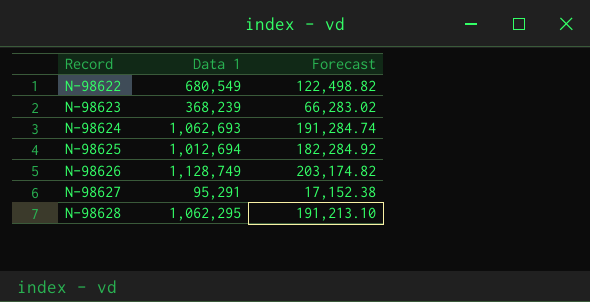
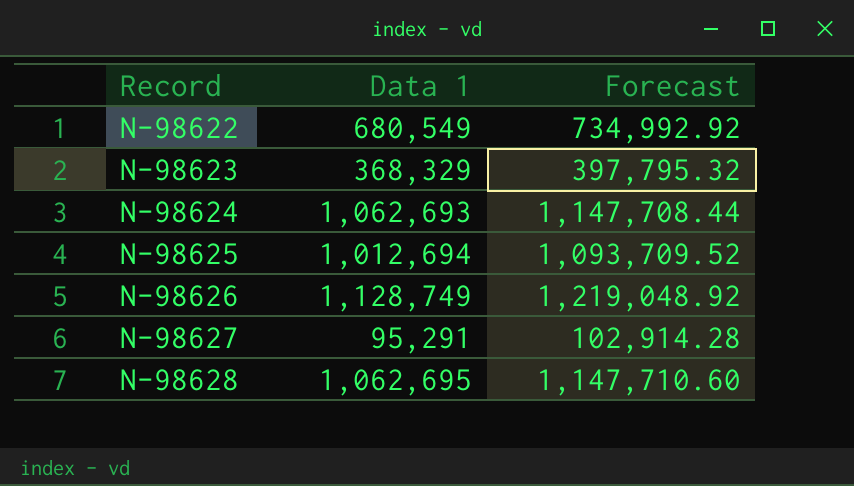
column Forecast | formula: [Data 1] * 0.18 -> [Data 1] * 1.08
N-98623 | Data 1: 368,239 -> 368,329
N-98628 | Data 1: 1,062,295 -> 1,062,695

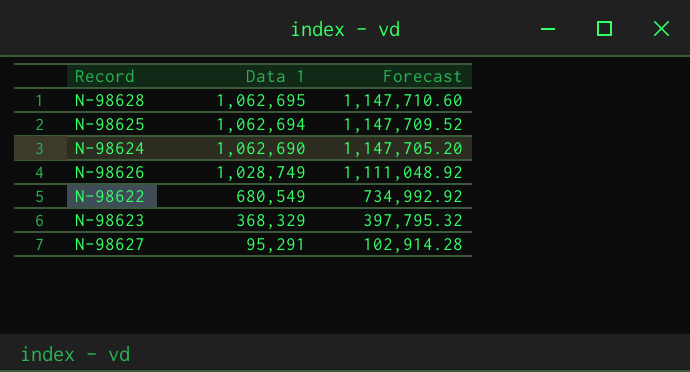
row order: Record ascending -> Data 1 descending
N-98625 | Data 1: 1,012,694 -> 1,062,694
N-98625 | Forecast: 1,093,709.52 -> 1,147,709.52
N-98624 | Data 1: 1,062,693 -> 1,062,690
N-98624 | Forecast: 1,147,708.44 -> 1,147,705.20
N-98626 | Data 1: 1,128,749 -> 1,028,749
N-98626 | Forecast: 1,219,048.92 -> 1,111,048.92

